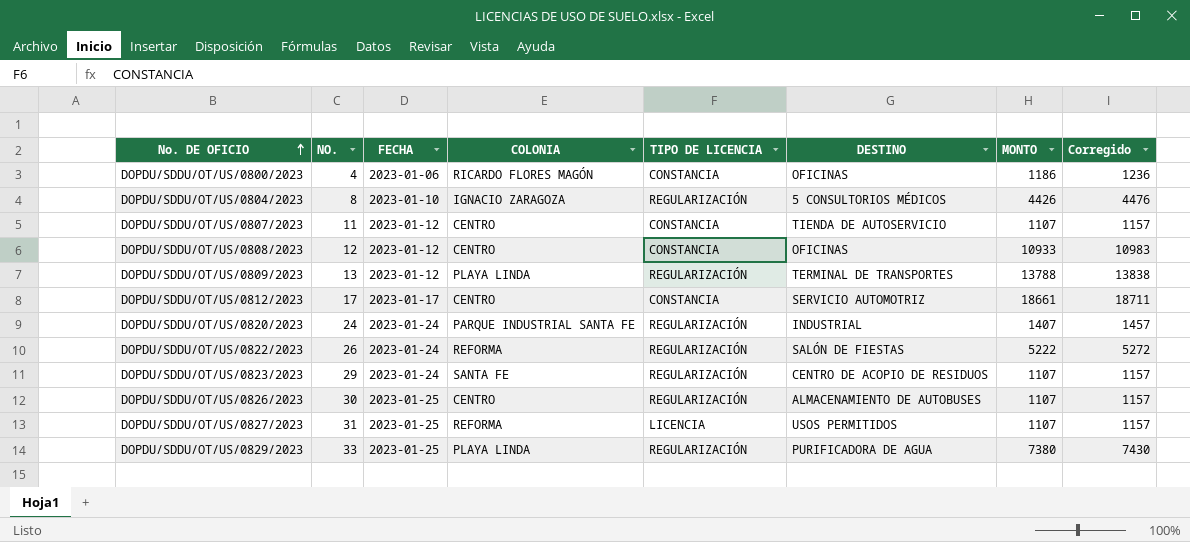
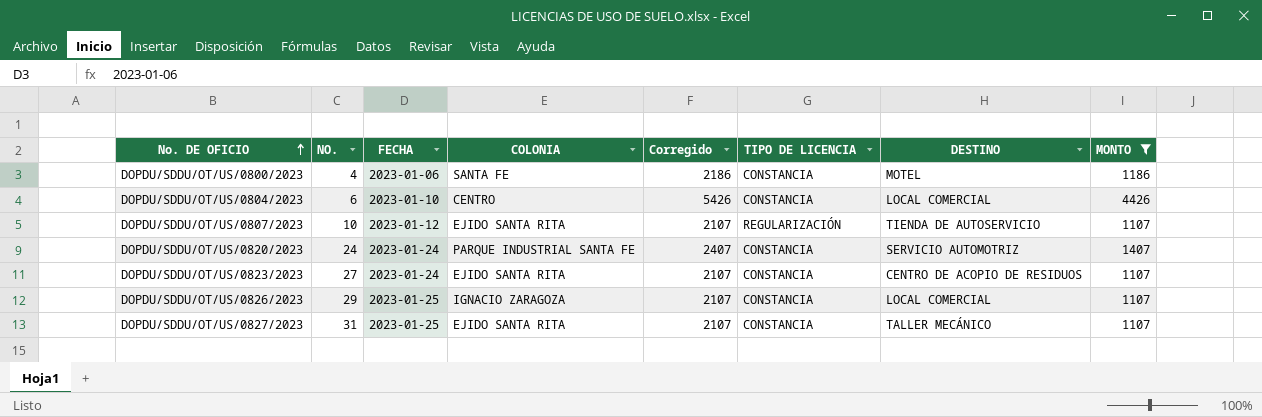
filter: none -> MONTO <= 4426
column Corregido | formula: [MONTO] + 50 -> [MONTO] + 1000
column Corregido | position: 8 -> 5
DOPDU/SDDU/OT/US/0800/2023 | COLONIA: RICARDO FLORES MAGÓN -> SANTA FE
DOPDU/SDDU/OT/US/0800/2023 | DESTINO: OFICINAS -> MOTEL
DOPDU/SDDU/OT/US/0804/2023 | NO.: 8 -> 6
DOPDU/SDDU/OT/US/0804/2023 | COLONIA: IGNACIO ZARAGOZA -> CENTRO
DOPDU/SDDU/OT/US/0804/2023 | TIPO DE LICENCIA: REGULARIZACIÓN -> CONSTANCIA
DOPDU/SDDU/OT/US/0804/2023 | DESTINO: 5 CONSULTORIOS MÉDICOS -> LOCAL COMERCIAL
DOPDU/SDDU/OT/US/0807/2023 | NO.: 11 -> 10
DOPDU/SDDU/OT/US/0807/2023 | COLONIA: CENTRO -> EJIDO SANTA RITA
DOPDU/SDDU/OT/US/0807/2023 | TIPO DE LICENCIA: CONSTANCIA -> REGULARIZACIÓN
DOPDU/SDDU/OT/US/0820/2023 | TIPO DE LICENCIA: REGULARIZACIÓN -> CONSTANCIA
DOPDU/SDDU/OT/US/0820/2023 | DESTINO: INDUSTRIAL -> SERVICIO AUTOMOTRIZ
DOPDU/SDDU/OT/US/0823/2023 | NO.: 29 -> 27
DOPDU/SDDU/OT/US/0823/2023 | COLONIA: SANTA FE -> EJIDO SANTA RITA
DOPDU/SDDU/OT/US/0823/2023 | TIPO DE LICENCIA: REGULARIZACIÓN -> CONSTANCIA
DOPDU/SDDU/OT/US/0826/2023 | NO.: 30 -> 29
DOPDU/SDDU/OT/US/0826/2023 | COLONIA: CENTRO -> IGNACIO ZARAGOZA
DOPDU/SDDU/OT/US/0826/2023 | TIPO DE LICENCIA: REGULARIZACIÓN -> CONSTANCIA
DOPDU/SDDU/OT/US/0826/2023 | DESTINO: ALMACENAMIENTO DE AUTOBUSES -> LOCAL COMERCIAL
DOPDU/SDDU/OT/US/0827/2023 | COLONIA: REFORMA -> EJIDO SANTA RITA
DOPDU/SDDU/OT/US/0827/2023 | TIPO DE LICENCIA: LICENCIA -> CONSTANCIA
DOPDU/SDDU/OT/US/0827/2023 | DESTINO: USOS PERMITIDOS -> TALLER MECÁNICO

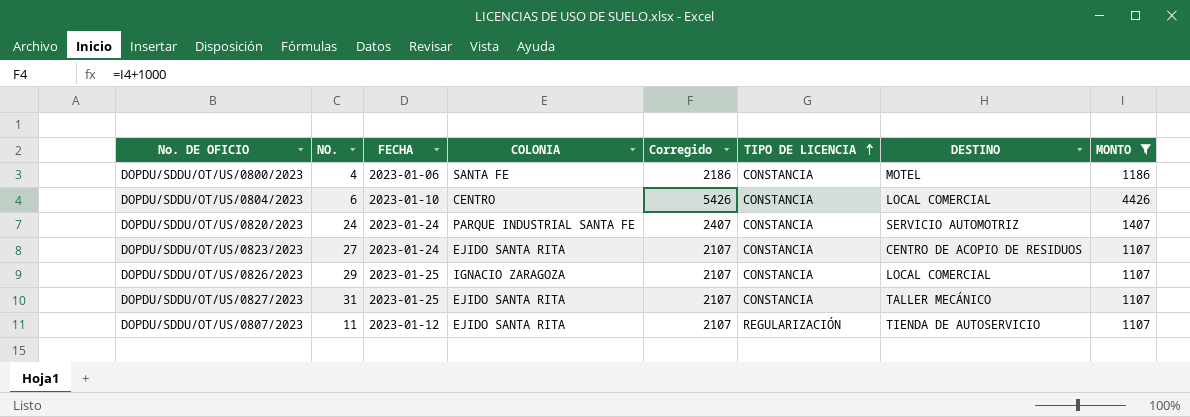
row order: No. DE OFICIO ascending -> TIPO DE LICENCIA ascending
DOPDU/SDDU/OT/US/0807/2023 | NO.: 10 -> 11

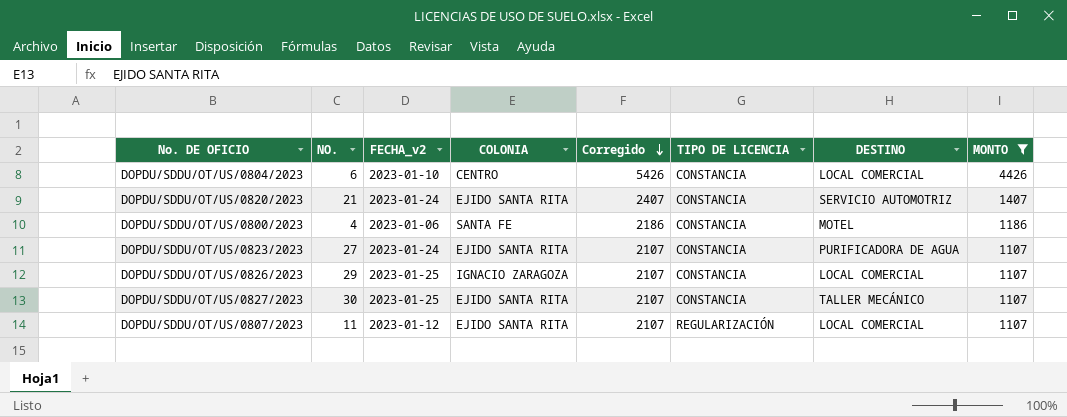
row order: TIPO DE LICENCIA ascending -> Corregido descending
column name: FECHA -> FECHA_v2
DOPDU/SDDU/OT/US/0820/2023 | NO.: 24 -> 21
DOPDU/SDDU/OT/US/0820/2023 | COLONIA: PARQUE INDUSTRIAL SANTA FE -> EJIDO SANTA RITA
DOPDU/SDDU/OT/US/0823/2023 | DESTINO: CENTRO DE ACOPIO DE RESIDUOS -> PURIFICADORA DE AGUA
DOPDU/SDDU/OT/US/0827/2023 | NO.: 31 -> 30
DOPDU/SDDU/OT/US/0807/2023 | DESTINO: TIENDA DE AUTOSERVICIO -> LOCAL COMERCIAL

